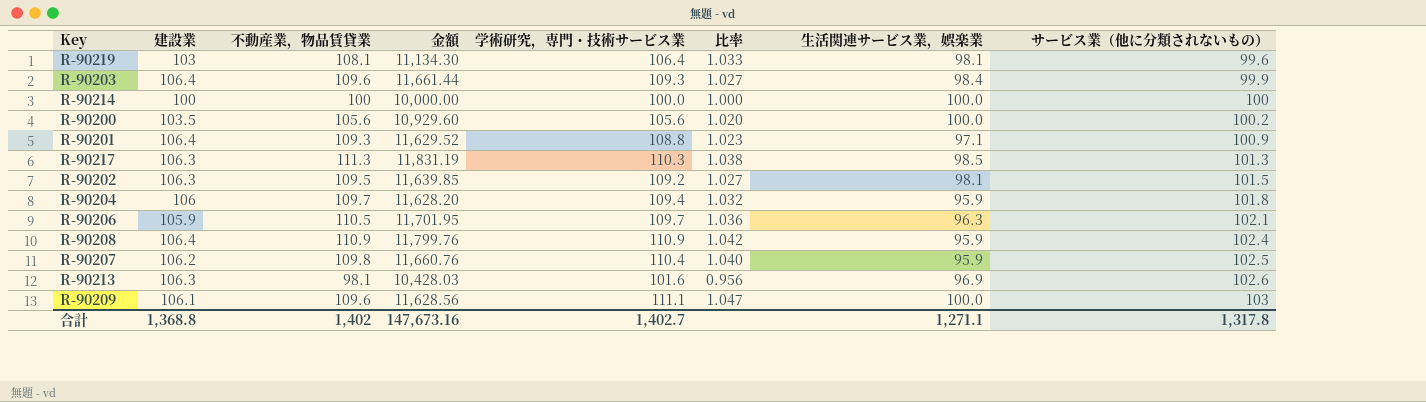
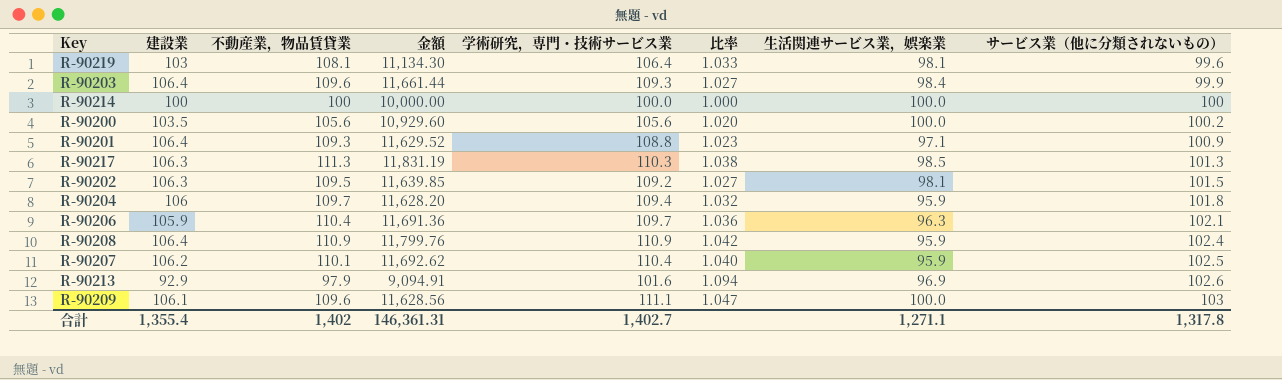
R-90206 | 不動産業，物品賃貸業: 110.5 -> 110.4
R-90206 | 金額: 11,701.95 -> 11,691.36
R-90207 | 不動産業，物品賃貸業: 109.8 -> 110.1
R-90207 | 金額: 11,660.76 -> 11,692.62
R-90213 | 建設業: 106.3 -> 92.9
R-90213 | 不動産業，物品賃貸業: 98.1 -> 97.9
R-90213 | 金額: 10,428.03 -> 9,094.91
R-90213 | 比率: 0.956 -> 1.094
合計 | 建設業: 1,368.8 -> 1,355.4
合計 | 金額: 147,673.16 -> 146,361.31

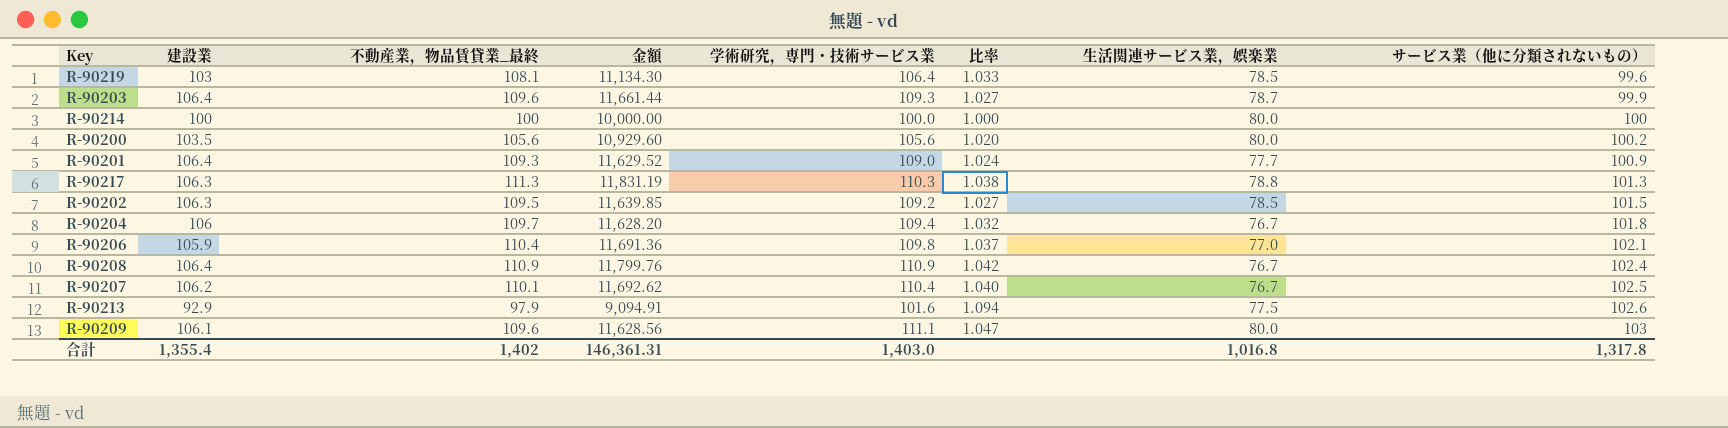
column name: 不動産業，物品賃貸業 -> 不動産業，物品賃貸業_最終
R-90219 | 生活関連サービス業，娯楽業: 98.1 -> 78.5
R-90203 | 生活関連サービス業，娯楽業: 98.4 -> 78.7
R-90214 | 生活関連サービス業，娯楽業: 100.0 -> 80.0
R-90200 | 生活関連サービス業，娯楽業: 100.0 -> 80.0
R-90201 | 学術研究，専門・技術サービス業: 108.8 -> 109.0
R-90201 | 比率: 1.023 -> 1.024
R-90201 | 生活関連サービス業，娯楽業: 97.1 -> 77.7
R-90217 | 生活関連サービス業，娯楽業: 98.5 -> 78.8
R-90202 | 生活関連サービス業，娯楽業: 98.1 -> 78.5
R-90204 | 生活関連サービス業，娯楽業: 95.9 -> 76.7
R-90206 | 学術研究，専門・技術サービス業: 109.7 -> 109.8
R-90206 | 比率: 1.036 -> 1.037
R-90206 | 生活関連サービス業，娯楽業: 96.3 -> 77.0
R-90208 | 生活関連サービス業，娯楽業: 95.9 -> 76.7
R-90207 | 生活関連サービス業，娯楽業: 95.9 -> 76.7
R-90213 | 生活関連サービス業，娯楽業: 96.9 -> 77.5
R-90209 | 生活関連サービス業，娯楽業: 100.0 -> 80.0
合計 | 学術研究，専門・技術サービス業: 1,402.7 -> 1,403.0
合計 | 生活関連サービス業，娯楽業: 1,271.1 -> 1,016.8

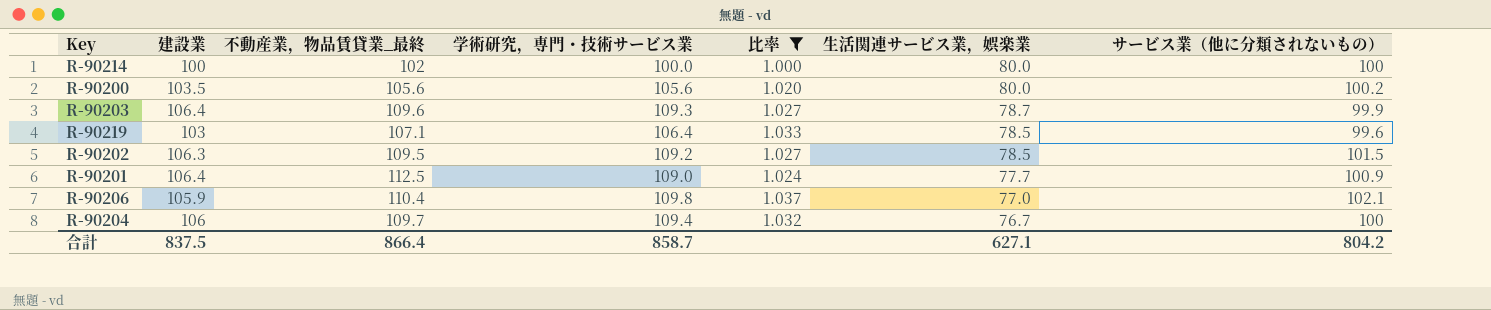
filter: none -> 比率 <= 1.037
row order: サービス業（他に分類されないもの） ascending -> 生活関連サービス業，娯楽業 descending
column 金額 | formula: [建設業] * [不動産業，物品賃貸業_最終] -> none
R-90214 | 不動産業，物品賃貸業_最終: 100 -> 102
R-90219 | 不動産業，物品賃貸業_最終: 108.1 -> 107.1
R-90201 | 不動産業，物品賃貸業_最終: 109.3 -> 112.5
R-90204 | サービス業（他に分類されないもの）: 101.8 -> 100
合計 | 建設業: 1,355.4 -> 837.5
合計 | 不動産業，物品賃貸業_最終: 1,402 -> 866.4
合計 | 学術研究，専門・技術サービス業: 1,403.0 -> 858.7
合計 | 生活関連サービス業，娯楽業: 1,016.8 -> 627.1
合計 | サービス業（他に分類されないもの）: 1,317.8 -> 804.2

